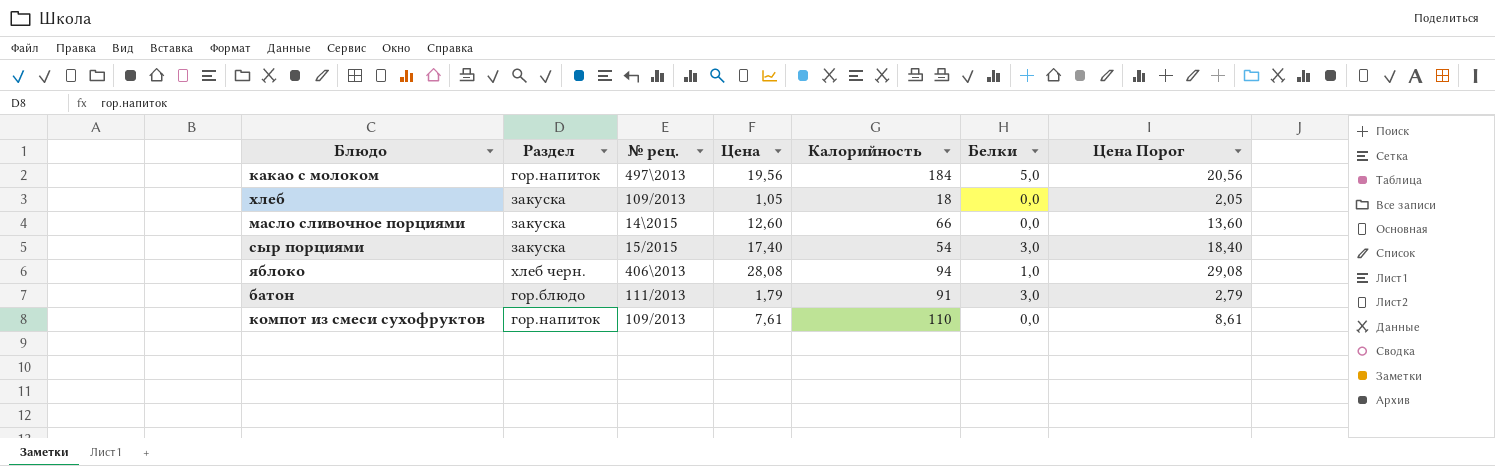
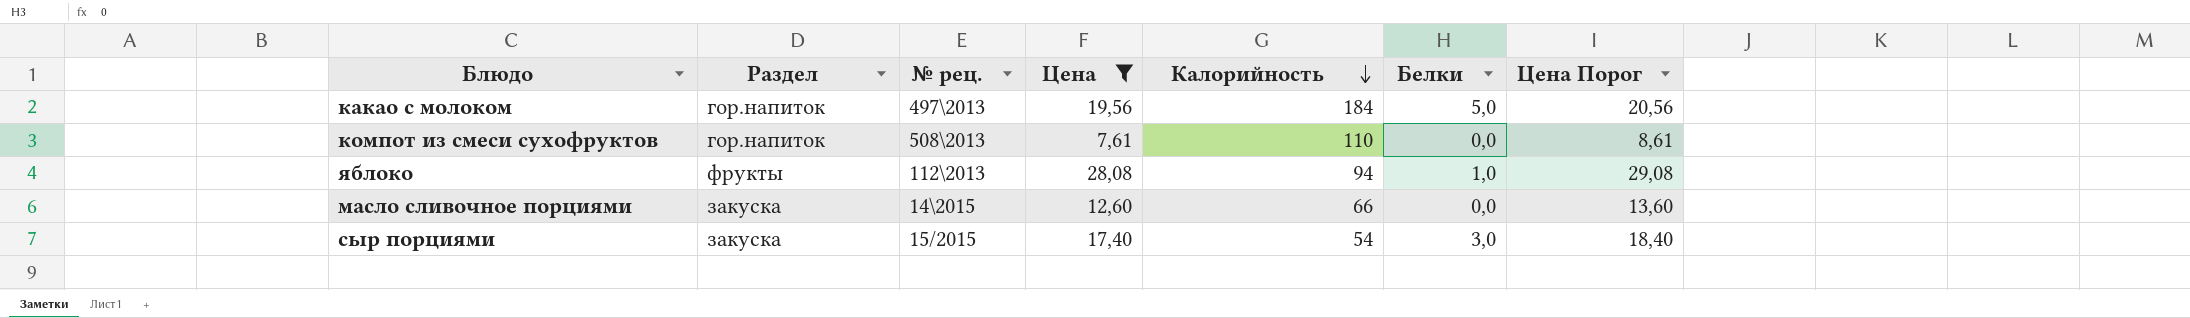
filter: none -> Цена >= 7,61
row order: none -> Калорийность descending
компот из смеси сухофруктов | № рец.: 109/2013 -> 508\2013
яблоко | Раздел: хлеб черн. -> фрукты
яблоко | № рец.: 406\2013 -> 112\2013

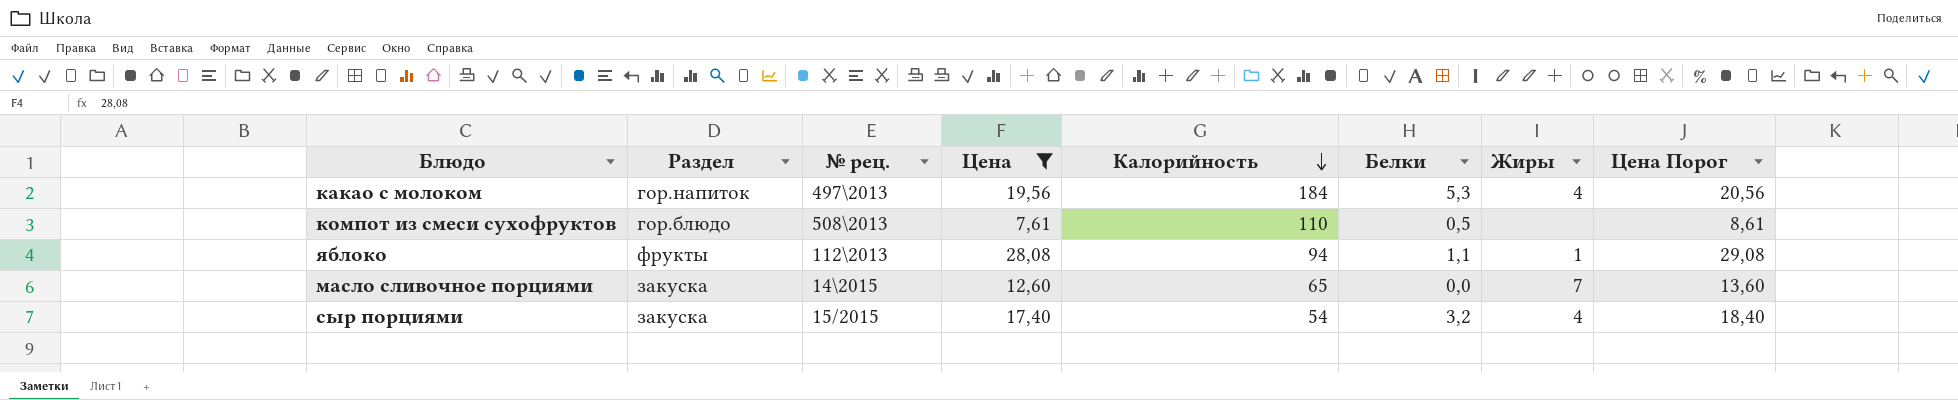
column Жиры | position: none -> 7
какао с молоком | Белки: 5,0 -> 5,3
компот из смеси сухофруктов | Раздел: гор.напиток -> гор.блюдо
компот из смеси сухофруктов | Белки: 0,0 -> 0,5
яблоко | Белки: 1,0 -> 1,1
масло сливочное порциями | Калорийность: 66 -> 65
сыр порциями | Белки: 3,0 -> 3,2

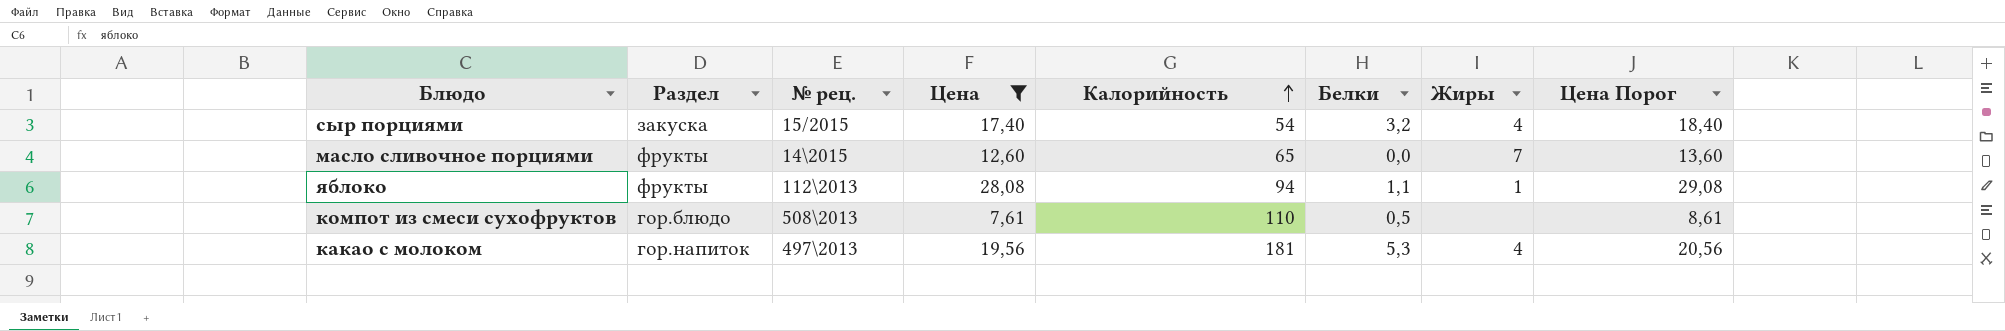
row order: Калорийность descending -> Калорийность ascending
масло сливочное порциями | Раздел: закуска -> фрукты
какао с молоком | Калорийность: 184 -> 181

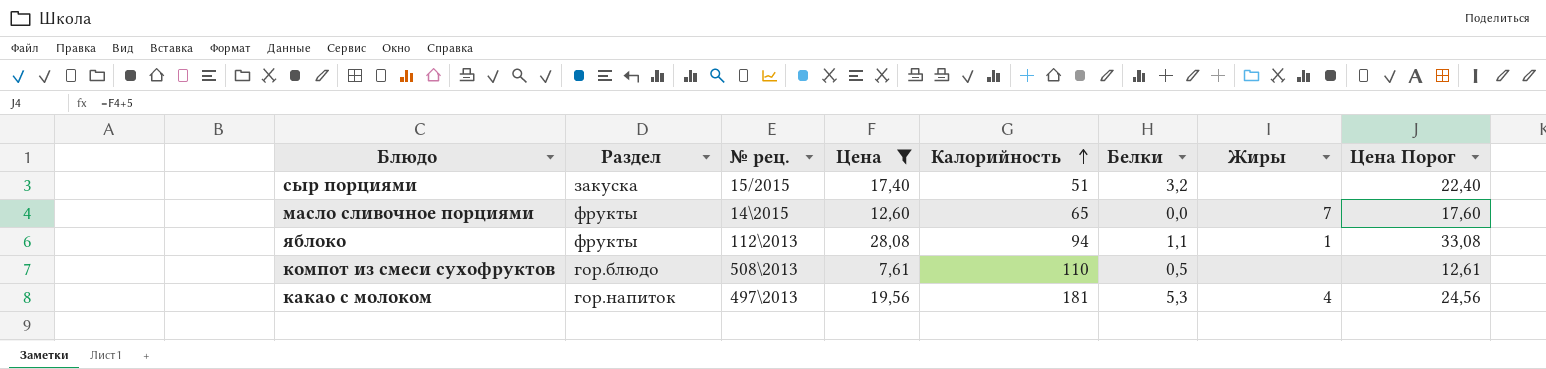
column Цена Порог | formula: [Цена] + 1 -> [Цена] + 5
сыр порциями | Калорийность: 54 -> 51
сыр порциями | Жиры: 4 -> none

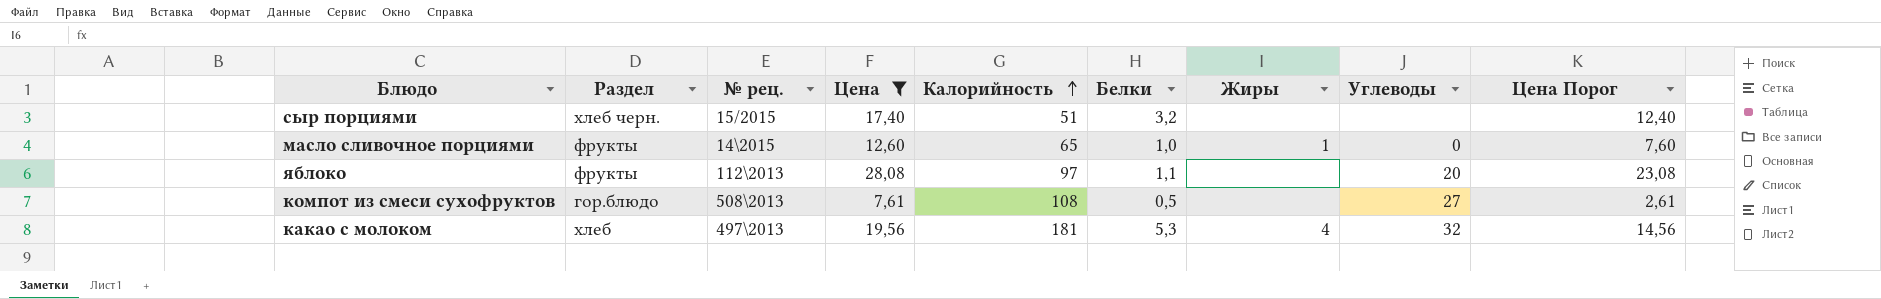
column Углеводы | position: none -> 8
column Цена Порог | formula: [Цена] + 5 -> [Цена] - 5
сыр порциями | Раздел: закуска -> хлеб черн.
масло сливочное порциями | Белки: 0,0 -> 1,0
масло сливочное порциями | Жиры: 7 -> 1
яблоко | Калорийность: 94 -> 97
яблоко | Жиры: 1 -> none
компот из смеси сухофруктов | Калорийность: 110 -> 108
какао с молоком | Раздел: гор.напиток -> хлеб

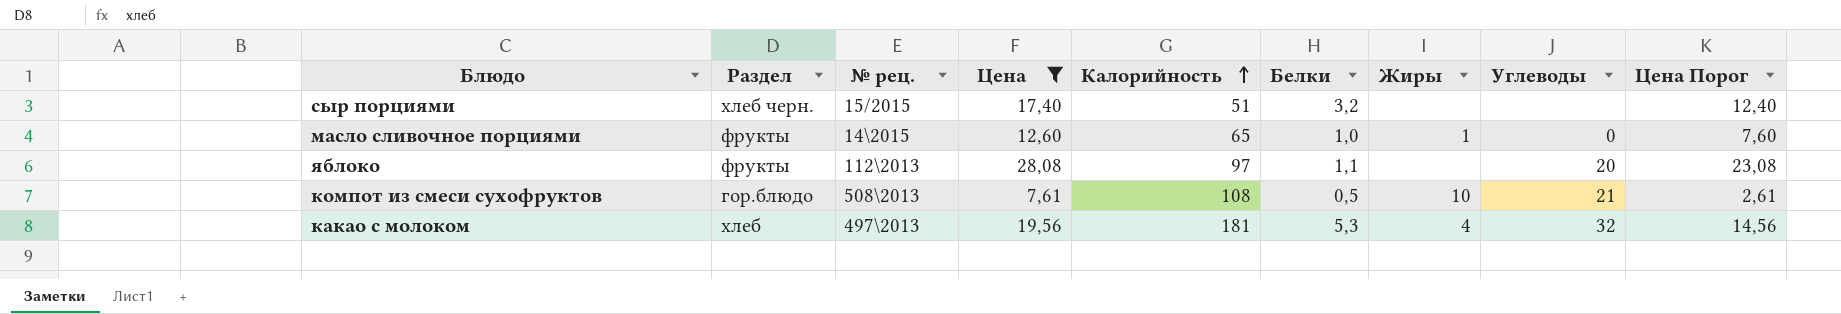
компот из смеси сухофруктов | Жиры: none -> 10
компот из смеси сухофруктов | Углеводы: 27 -> 21

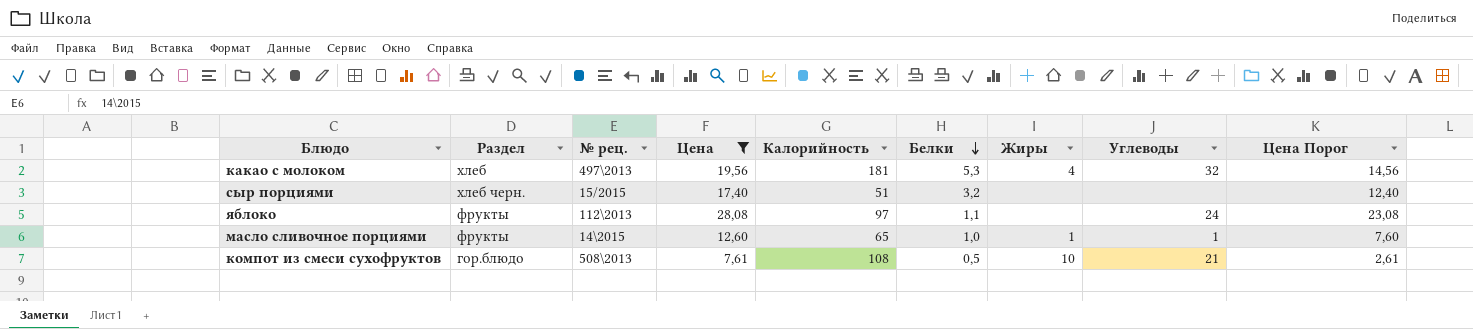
row order: Калорийность ascending -> Белки descending
яблоко | Углеводы: 20 -> 24
масло сливочное порциями | Углеводы: 0 -> 1

